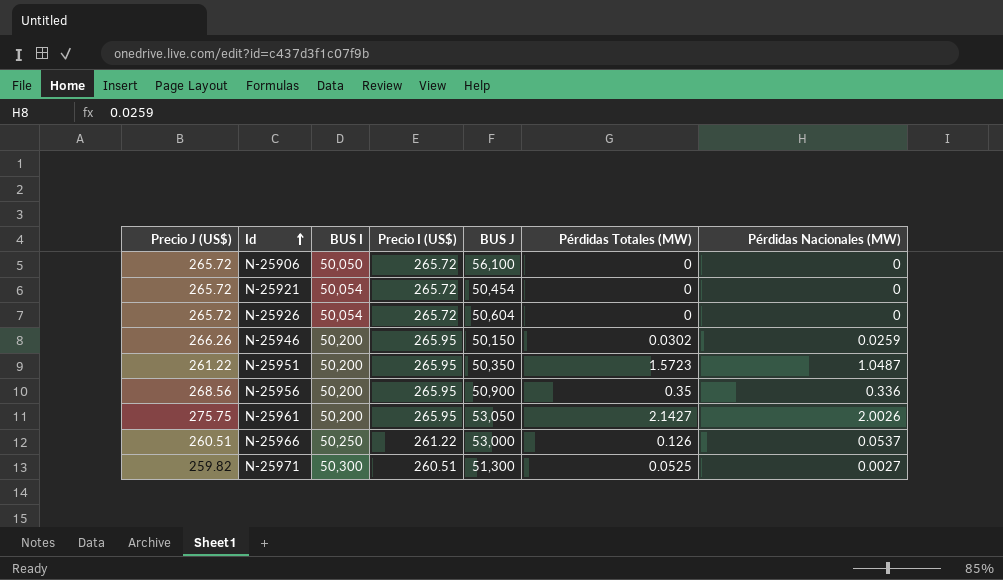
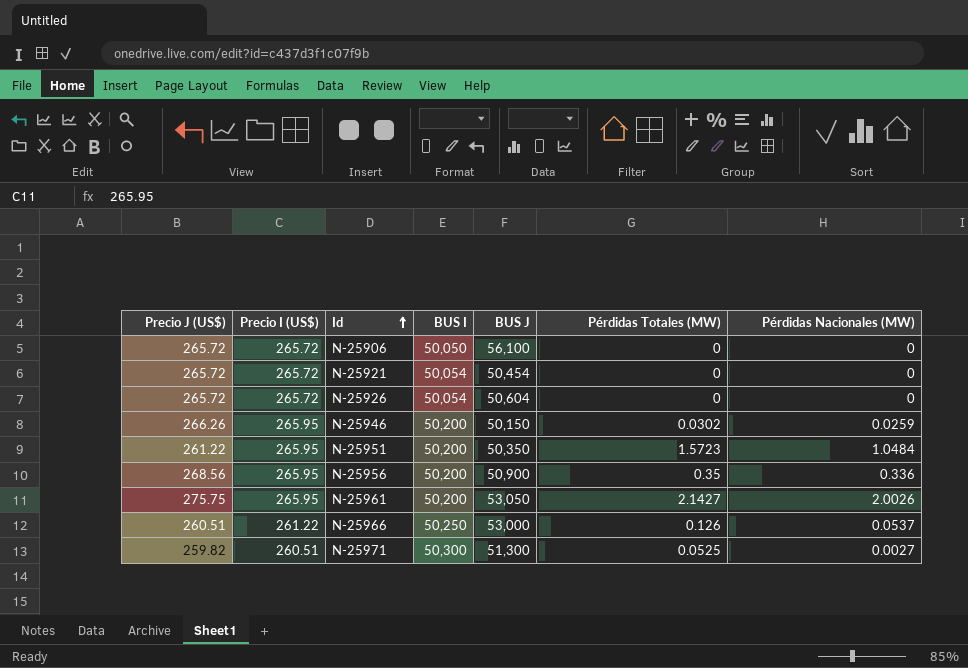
column Precio I (US$) | position: 4 -> 2
N-25951 | Pérdidas Nacionales (MW): 1.0487 -> 1.0484

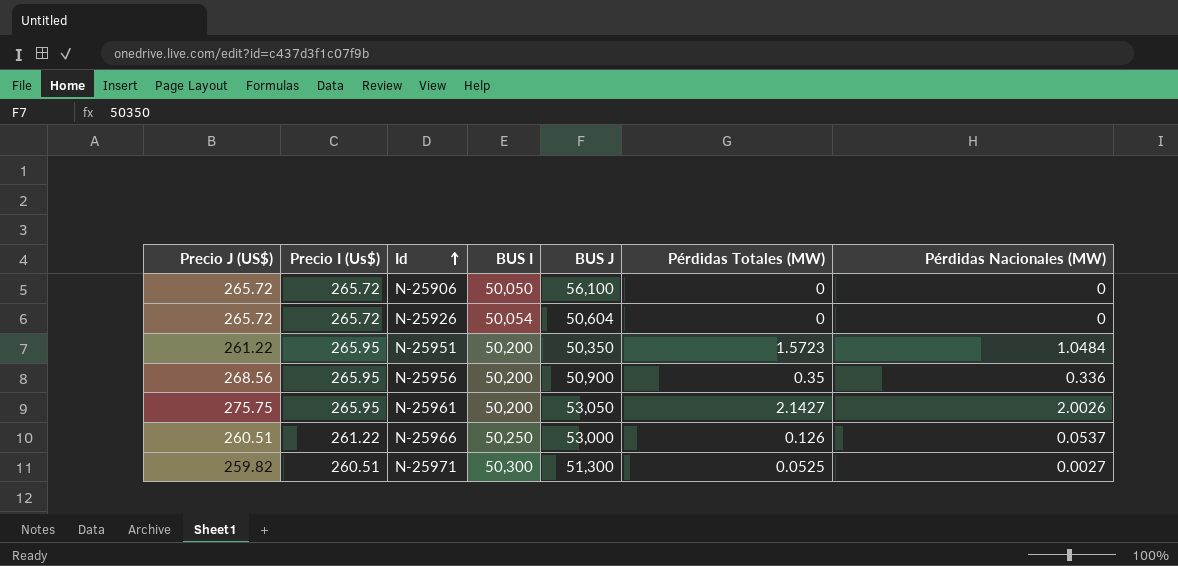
column name: Precio I (US$) -> Precio I (Us$)
row N-25921: 265.72 | 265.72 | 50,054 | 50,454 | 0 | 0 -> none
row N-25946: 266.26 | 265.95 | 50,200 | 50,150 | 0.0302 | 0.0259 -> none

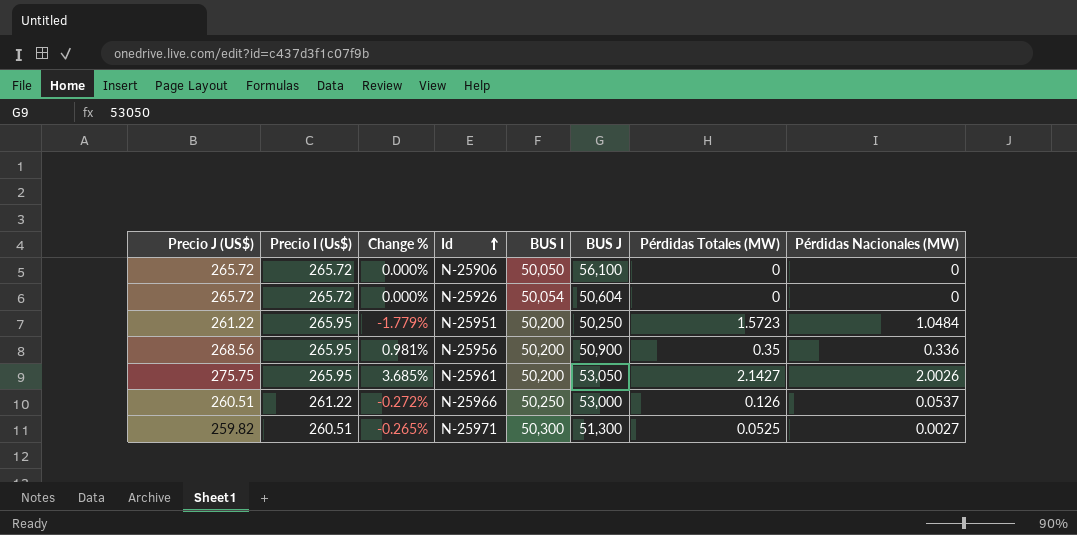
column Change % | formula: none -> ([Precio J (US$)] - [Precio I (Us$)]) / [Precio I (Us$)]
N-25951 | BUS J: 50,350 -> 50,250

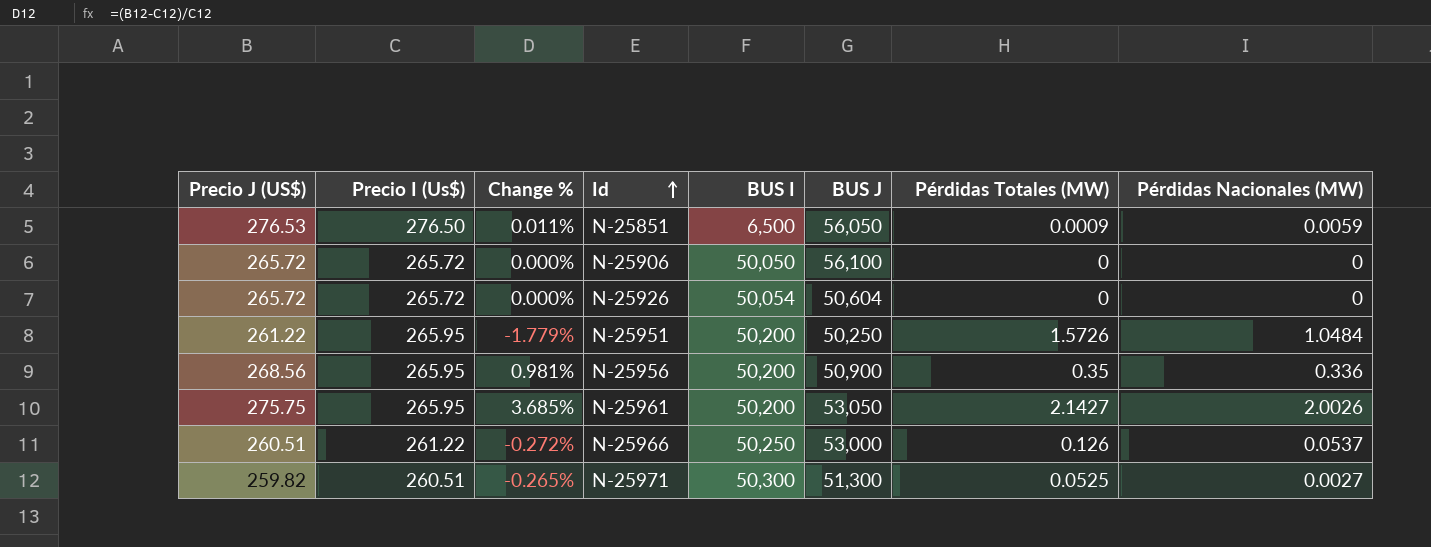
row N-25851: none -> 276.53 | 276.50 | 0.011% | 6,500 | 56,050 | 0.0009 | 0.0059
N-25951 | Pérdidas Totales (MW): 1.5723 -> 1.5726

